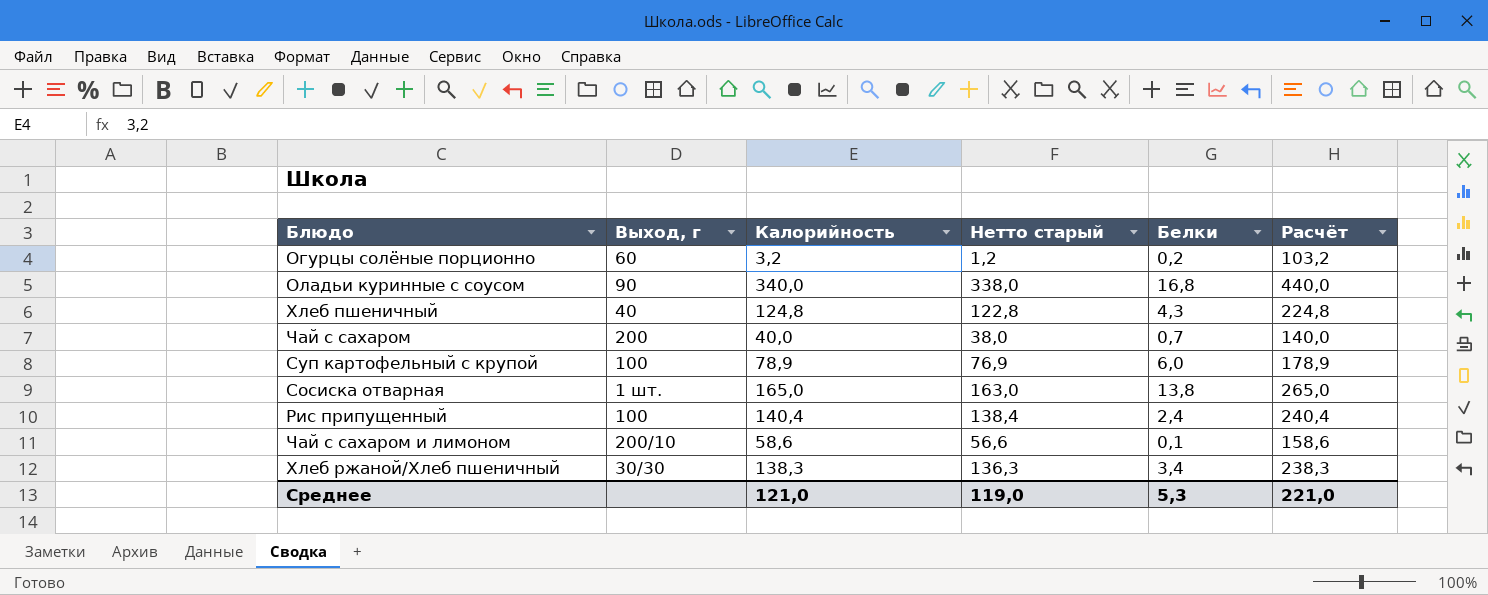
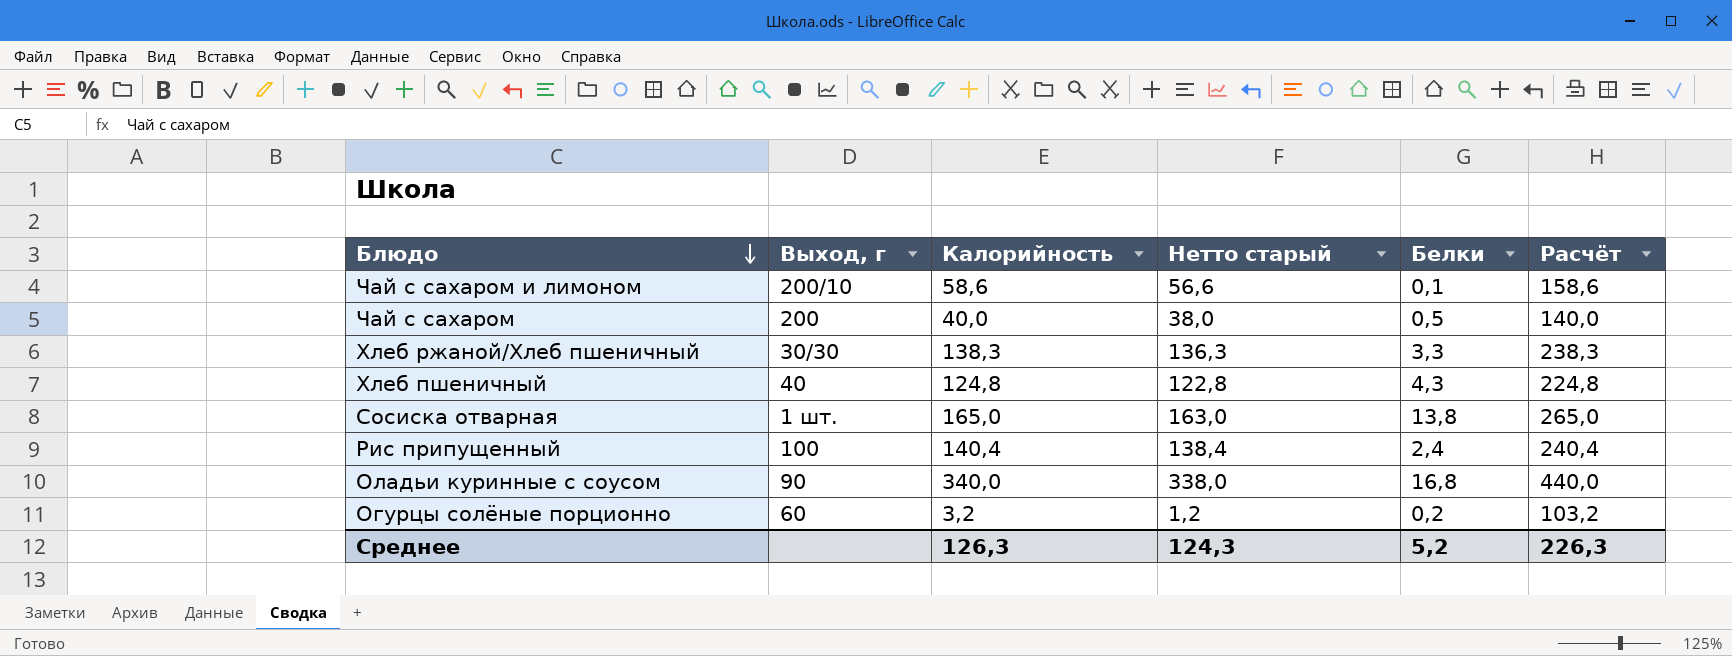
row order: none -> Блюдо descending
row Суп картофельный с крупой: 100 | 78,9 | 76,9 | 6,0 | 178,9 -> none
Чай с сахаром | Белки: 0,7 -> 0,5
Хлеб ржаной/Хлеб пшеничный | Белки: 3,4 -> 3,3
Среднее | Калорийность: 121,0 -> 126,3
Среднее | Нетто старый: 119,0 -> 124,3
Среднее | Белки: 5,3 -> 5,2
Среднее | Расчёт: 221,0 -> 226,3

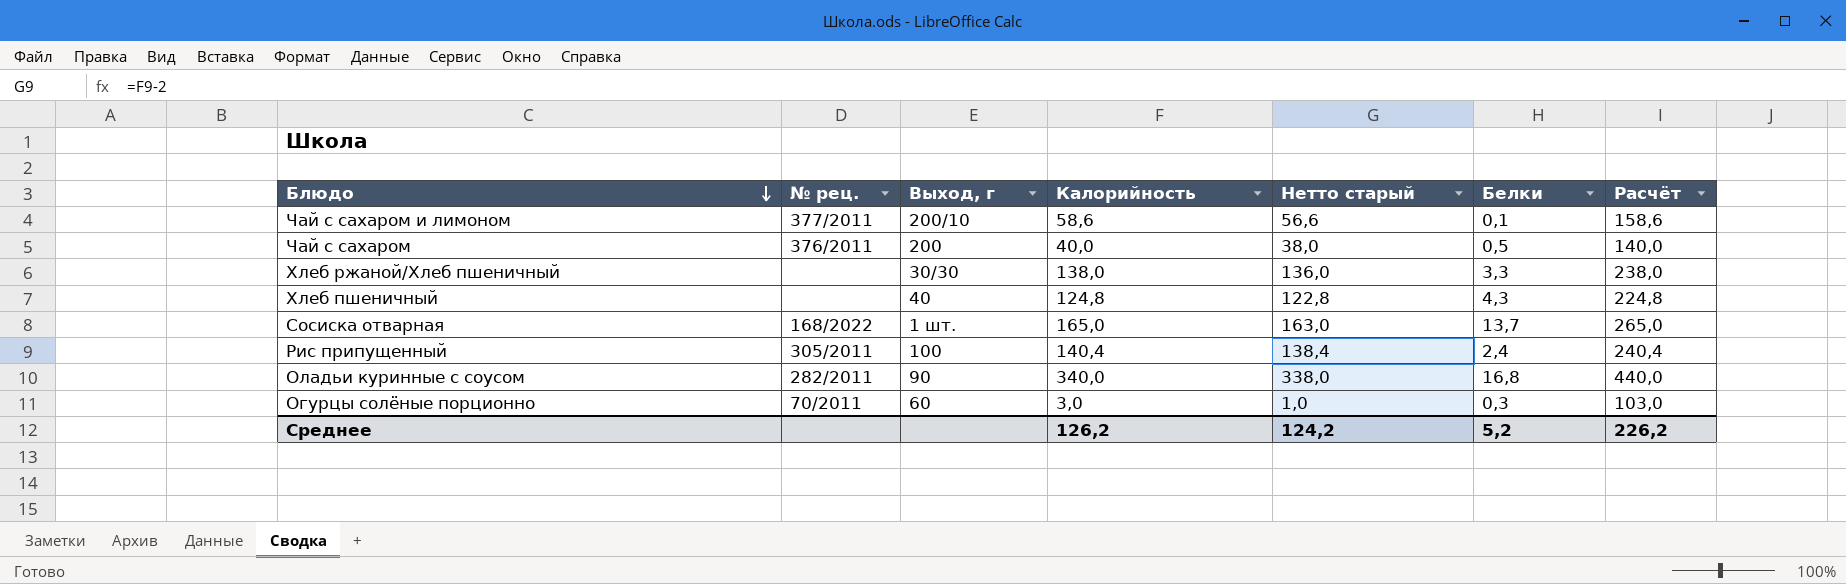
column № рец. | position: none -> 2
Хлеб ржаной/Хлеб пшеничный | Калорийность: 138,3 -> 138,0
Хлеб ржаной/Хлеб пшеничный | Нетто старый: 136,3 -> 136,0
Хлеб ржаной/Хлеб пшеничный | Расчёт: 238,3 -> 238,0
Сосиска отварная | Белки: 13,8 -> 13,7
Огурцы солёные порционно | Калорийность: 3,2 -> 3,0
Огурцы солёные порционно | Нетто старый: 1,2 -> 1,0
Огурцы солёные порционно | Белки: 0,2 -> 0,3
Огурцы солёные порционно | Расчёт: 103,2 -> 103,0
Среднее | Калорийность: 126,3 -> 126,2
Среднее | Нетто старый: 124,3 -> 124,2
Среднее | Расчёт: 226,3 -> 226,2

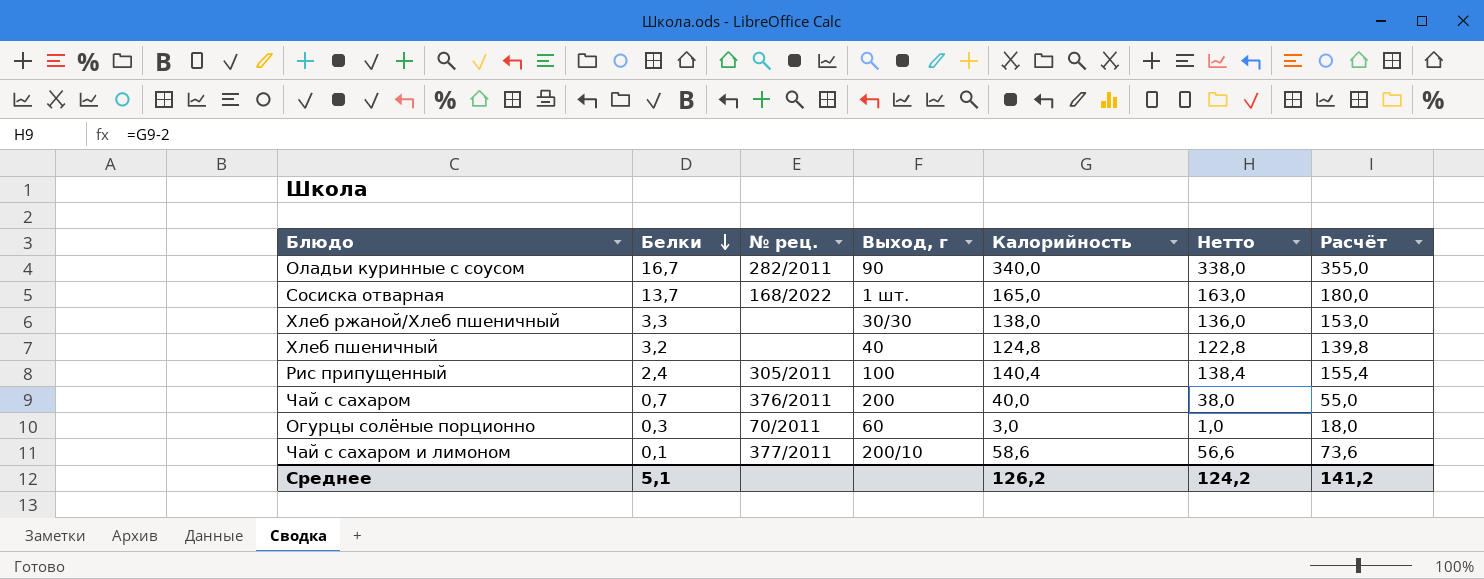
row order: Блюдо descending -> Белки descending
column Белки | position: 6 -> 2
column name: Нетто старый -> Нетто
column Расчёт | formula: [Калорийность] + 100 -> [Калорийность] + 15
Оладьи куринные с соусом | Белки: 16,8 -> 16,7
Хлеб пшеничный | Белки: 4,3 -> 3,2
Чай с сахаром | Белки: 0,5 -> 0,7
Среднее | Белки: 5,2 -> 5,1
Среднее | Расчёт: 226,2 -> 141,2

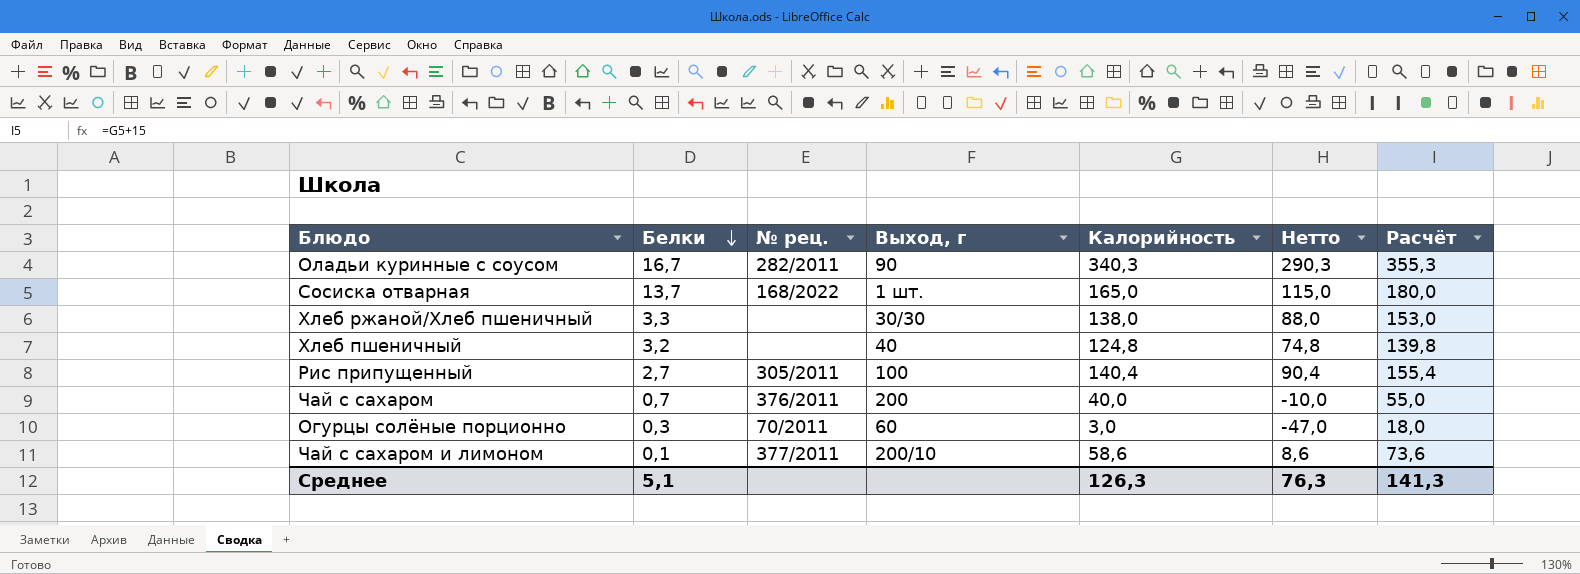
column Нетто | formula: [Калорийность] - 2 -> [Калорийность] - 50
Оладьи куринные с соусом | Калорийность: 340,0 -> 340,3
Оладьи куринные с соусом | Расчёт: 355,0 -> 355,3
Рис припущенный | Белки: 2,4 -> 2,7
Среднее | Калорийность: 126,2 -> 126,3
Среднее | Нетто: 124,2 -> 76,3
Среднее | Расчёт: 141,2 -> 141,3

